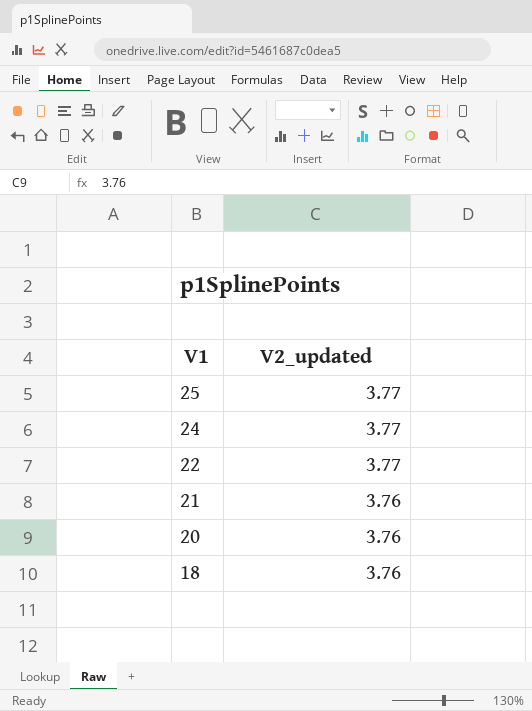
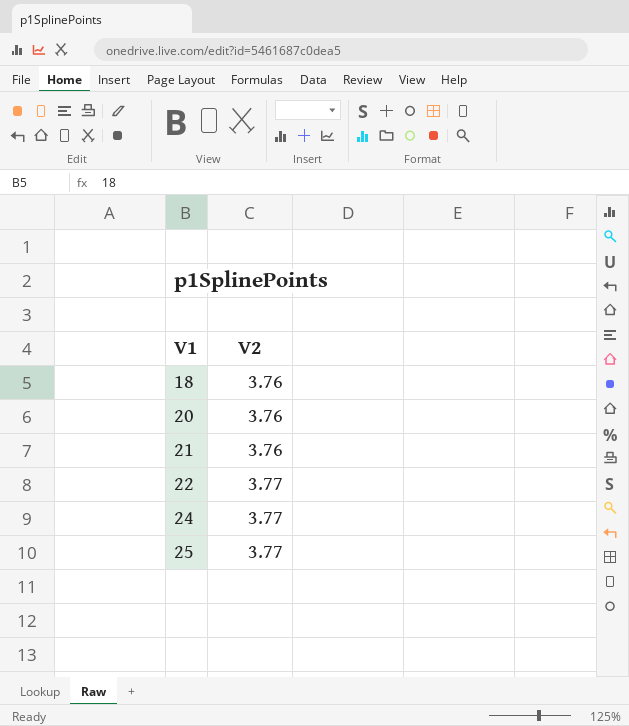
row order: V1 descending -> V1 ascending
column name: V2_updated -> V2

